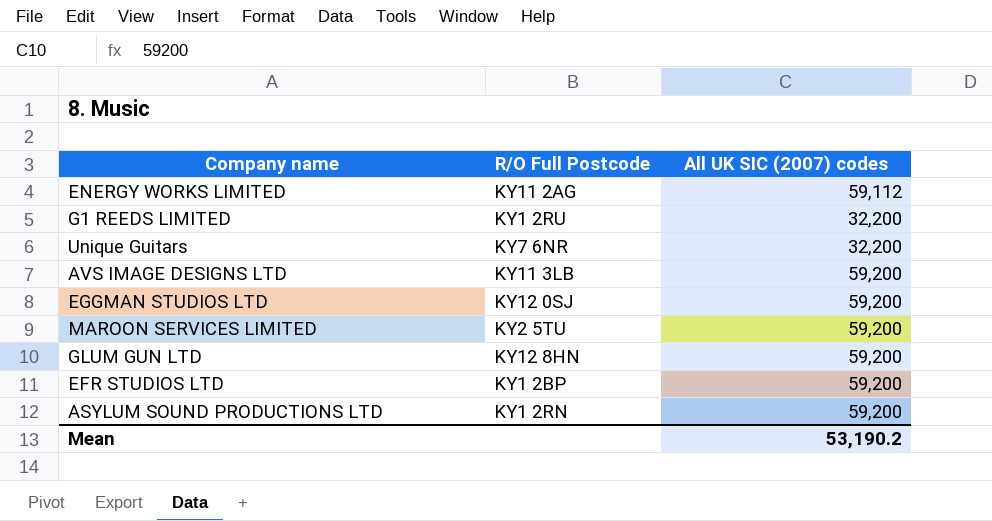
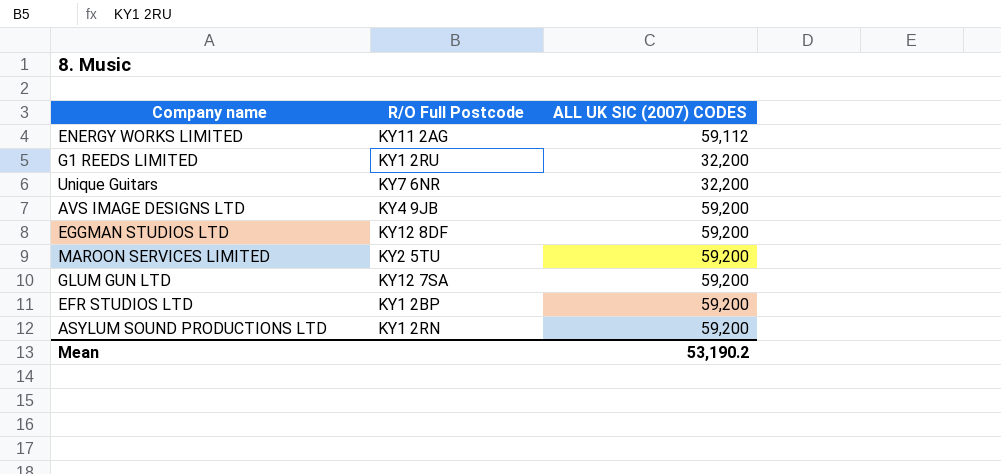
column name: All UK SIC (2007) codes -> ALL UK SIC (2007) CODES
AVS IMAGE DESIGNS LTD | R/O Full Postcode: KY11 3LB -> KY4 9JB
EGGMAN STUDIOS LTD | R/O Full Postcode: KY12 0SJ -> KY12 8DF
GLUM GUN LTD | R/O Full Postcode: KY12 8HN -> KY12 7SA

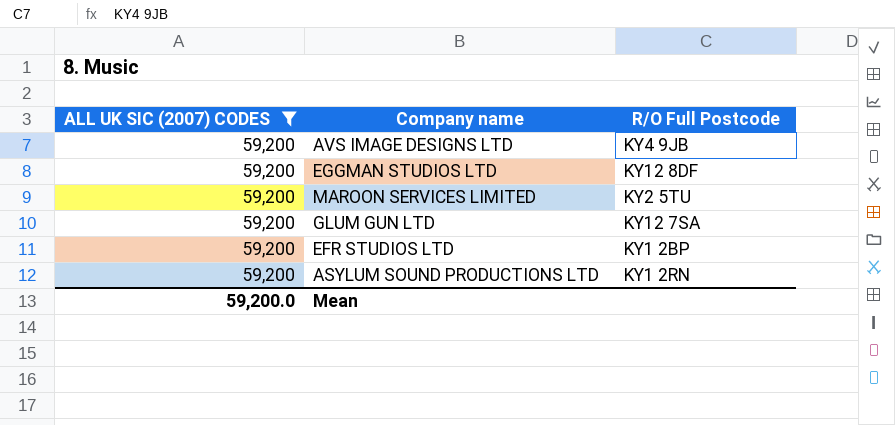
filter: none -> ALL UK SIC (2007) CODES = 59,200
column ALL UK SIC (2007) CODES | position: 3 -> 1
Mean | ALL UK SIC (2007) CODES: 53,190.2 -> 59,200.0

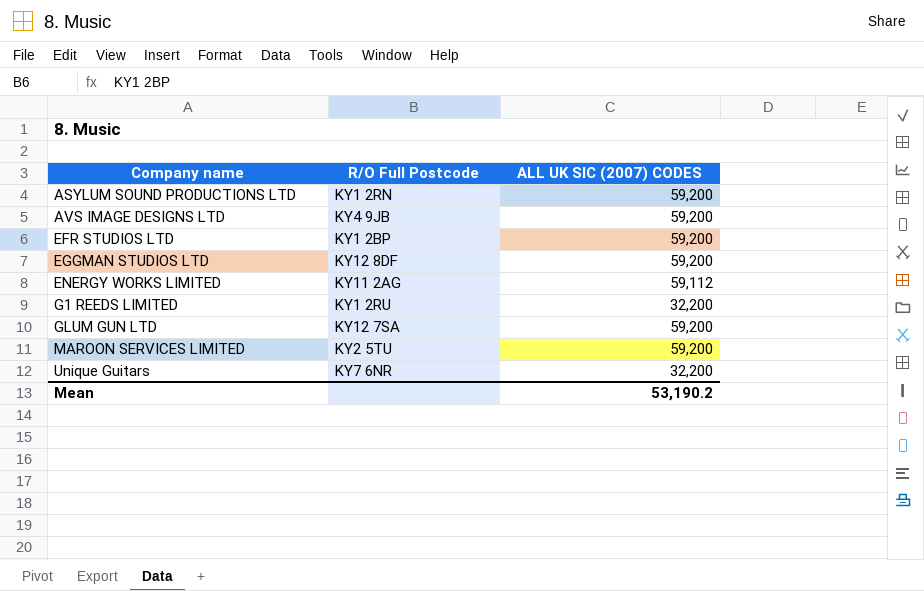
filter: ALL UK SIC (2007) CODES = 59,200 -> none
row order: none -> Company name ascending
column ALL UK SIC (2007) CODES | position: 1 -> 3
Mean | ALL UK SIC (2007) CODES: 59,200.0 -> 53,190.2

